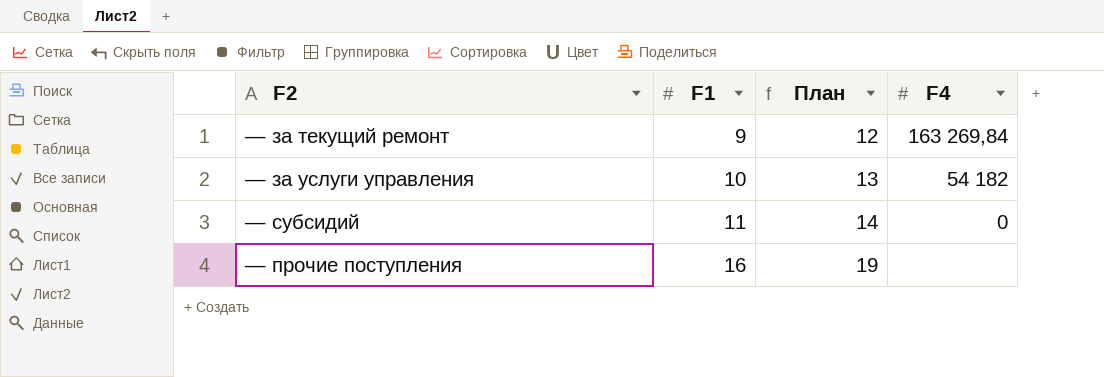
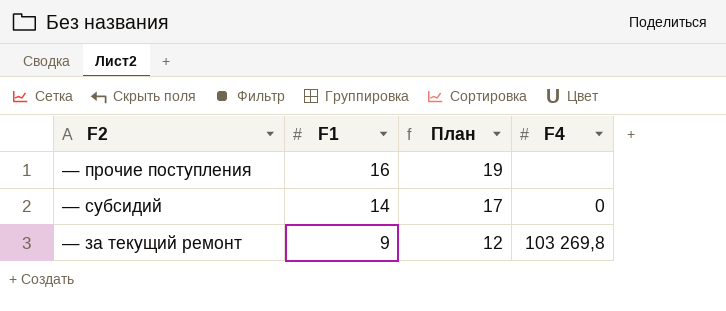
row order: F1 ascending -> F1 descending
row — за услуги управления: 10 | 13 | 54 182 -> none
— субсидий | F1: 11 -> 14
— субсидий | План: 14 -> 17
— за текущий ремонт | F4: 163 269,84 -> 103 269,8

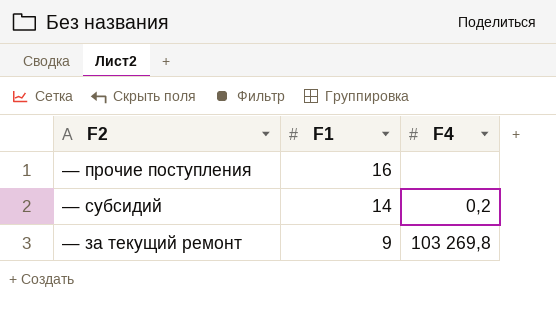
column План | formula: [F1] + 3 -> none
— субсидий | F4: 0 -> 0,2

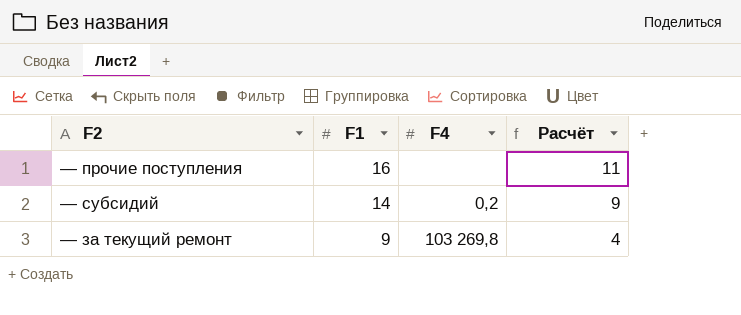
column Расчёт | formula: none -> [F1] - 5

